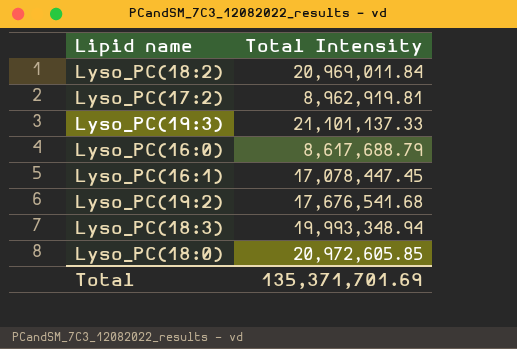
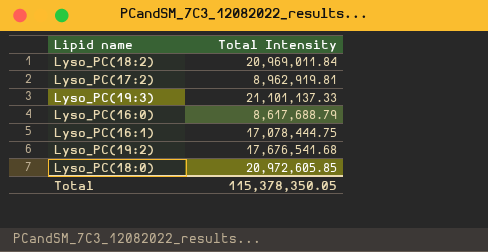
row Lyso_PC(18:3): 19,993,348.94 -> none
Lyso_PC(16:1) | Total Intensity: 17,078,447.45 -> 17,078,444.75
Total | Total Intensity: 135,371,701.69 -> 115,378,350.05

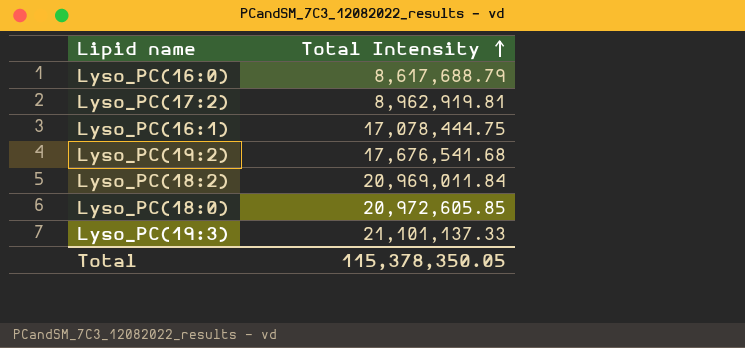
row order: none -> Total Intensity ascending

